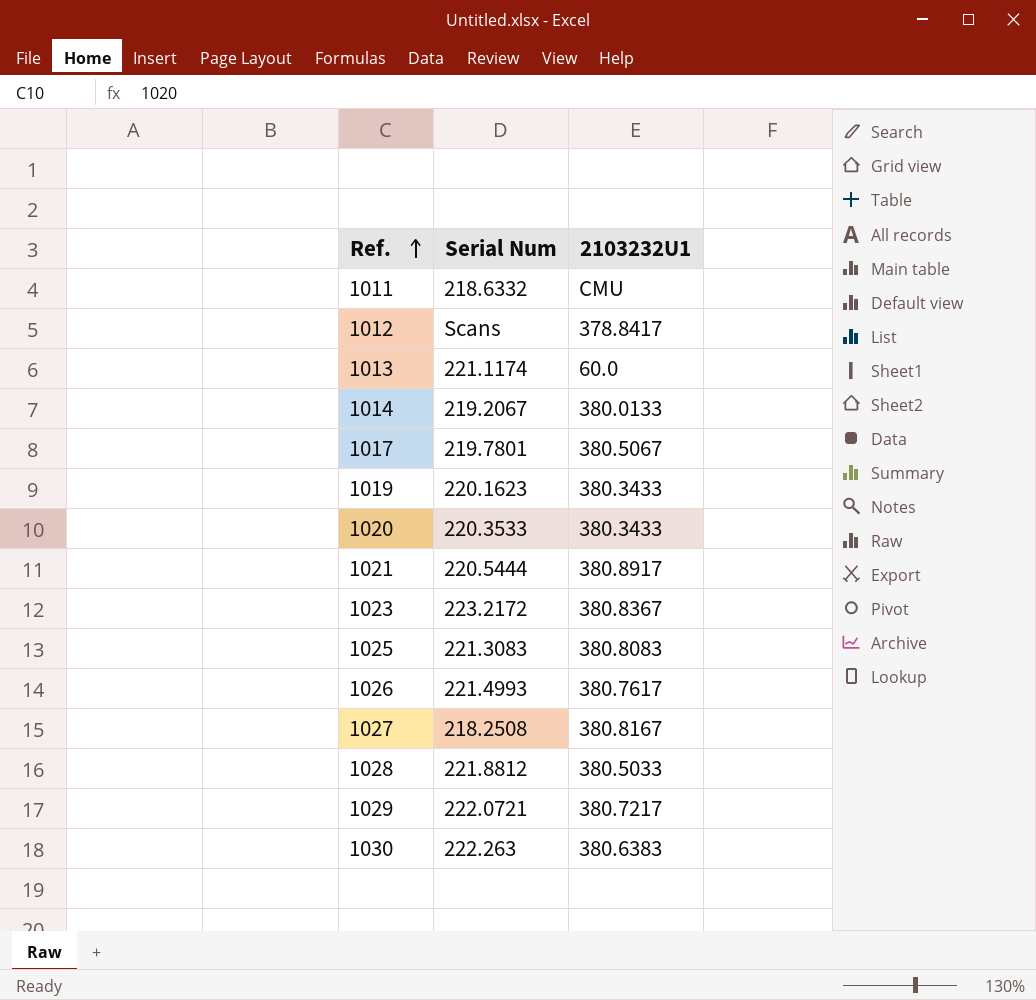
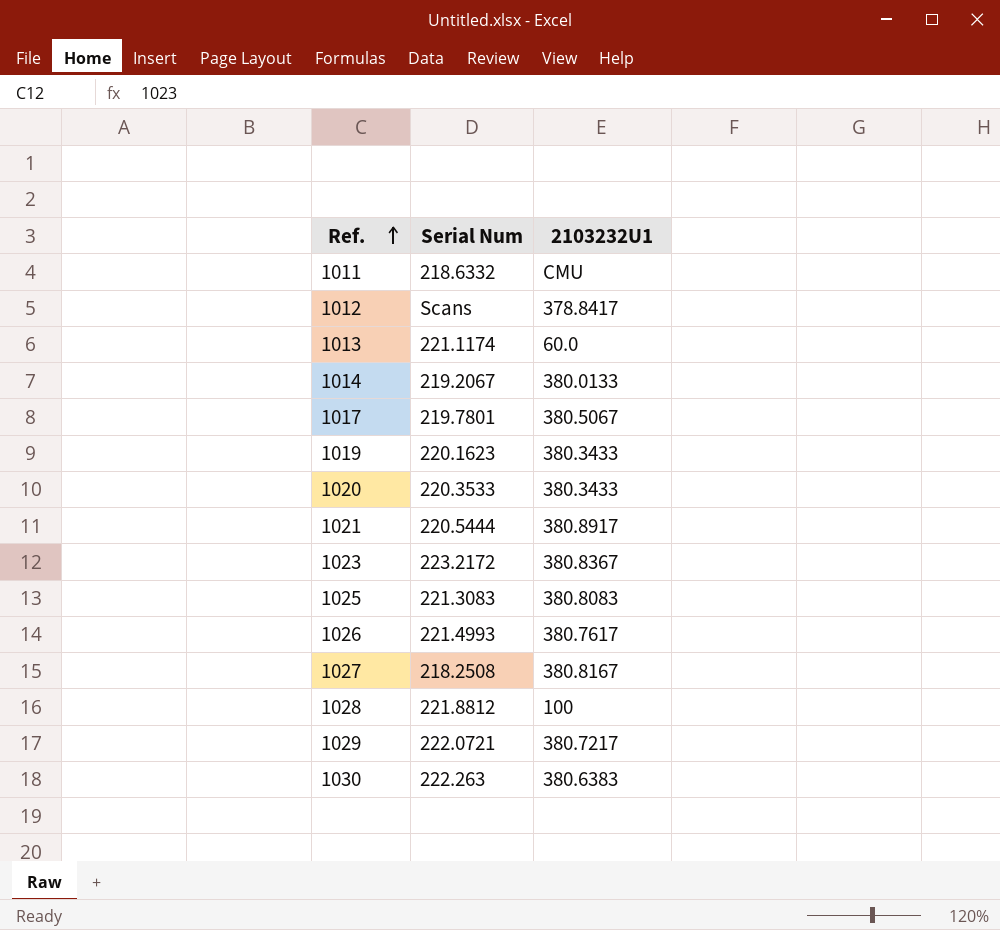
1028 | 2103232U1: 380.5033 -> 100

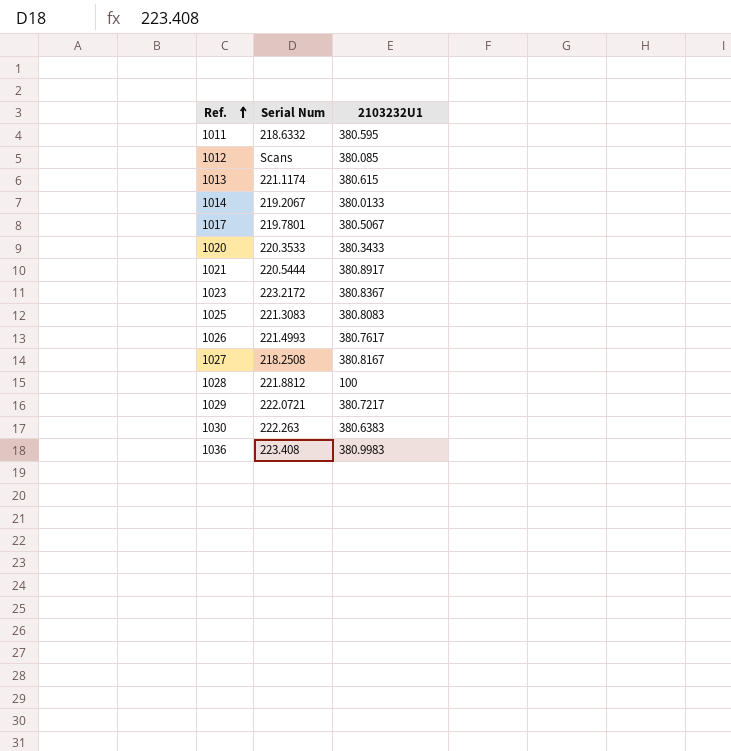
row 1019: 220.1623 | 380.3433 -> none
1011 | 2103232U1: CMU -> 380.595
1012 | 2103232U1: 378.8417 -> 380.085
1013 | 2103232U1: 60.0 -> 380.615
row 1036: none -> 223.408 | 380.9983

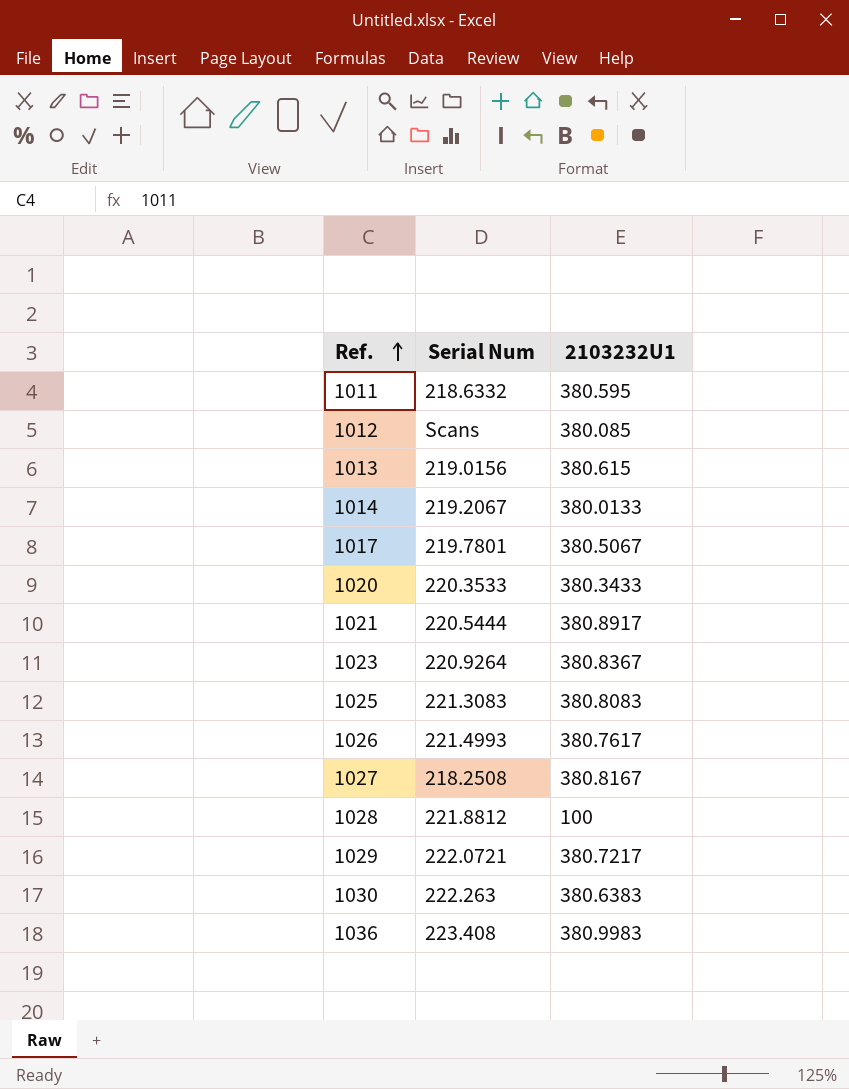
1013 | Serial Num: 221.1174 -> 219.0156
1023 | Serial Num: 223.2172 -> 220.9264

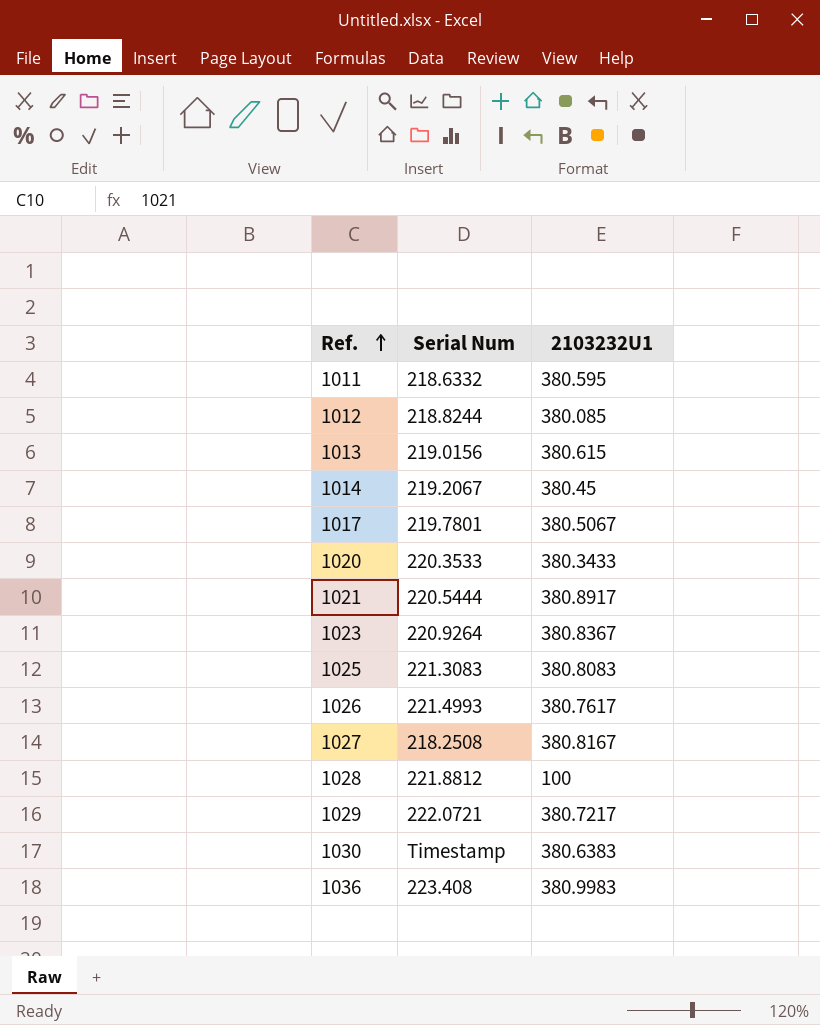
1012 | Serial Num: Scans -> 218.8244
1014 | 2103232U1: 380.0133 -> 380.45
1030 | Serial Num: 222.263 -> Timestamp

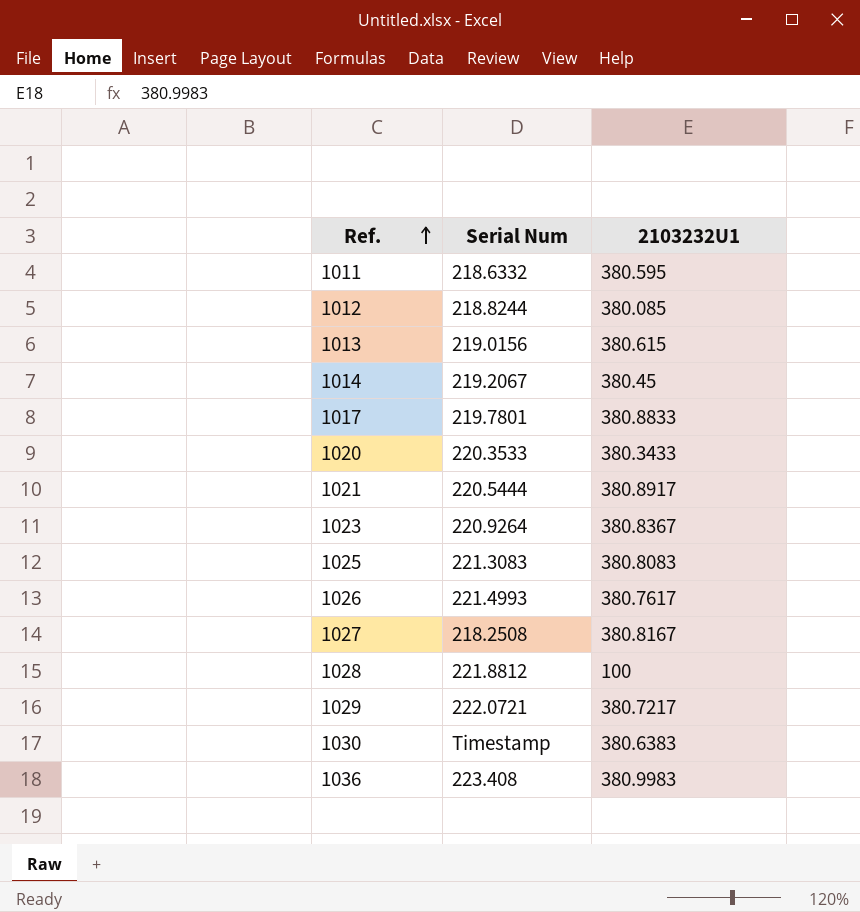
1017 | 2103232U1: 380.5067 -> 380.8833

